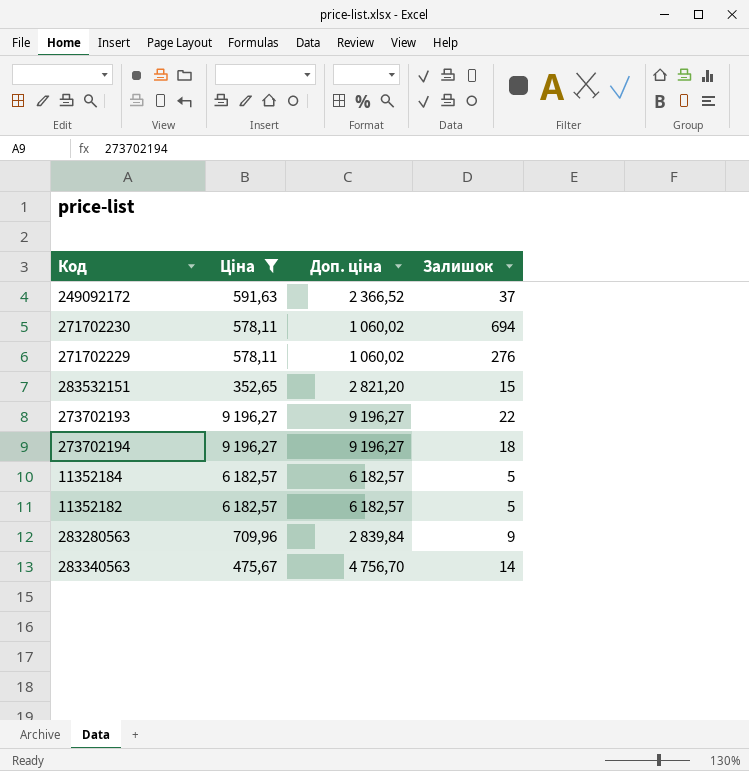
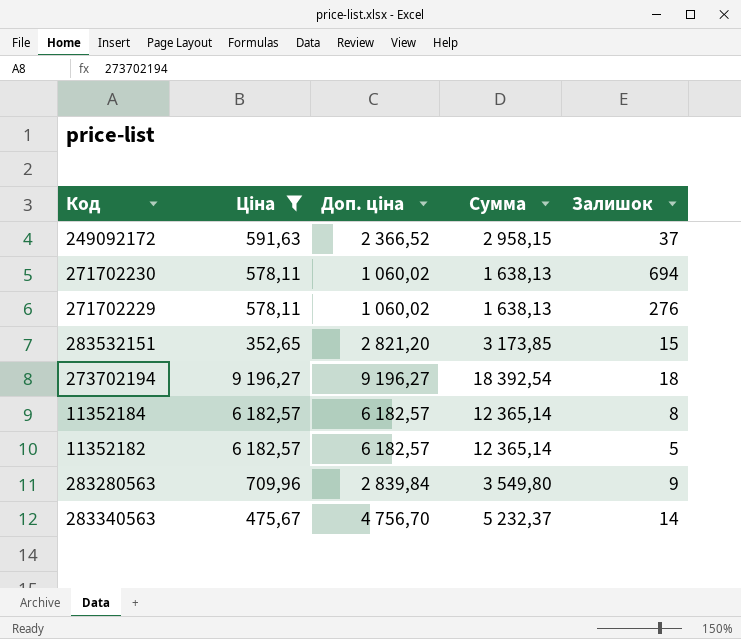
column Сумма | formula: none -> [Ціна] + [Доп. ціна]
row 273702193: 9 196,27 | 9 196,27 | 22 -> none
11352184 | Залишок: 5 -> 8

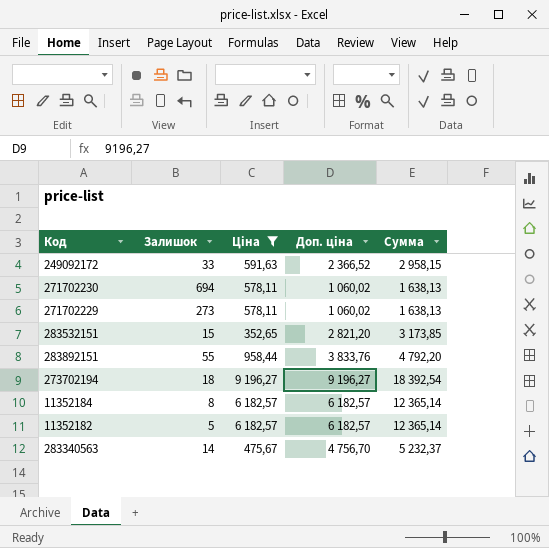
column Залишок | position: 5 -> 2
row 283280563: 709,96 | 2 839,84 | 3 549,80 | 9 -> none
249092172 | Залишок: 37 -> 33
271702229 | Залишок: 276 -> 273
row 283892151: none -> 55 | 958,44 | 3 833,76 | 4 792,20

